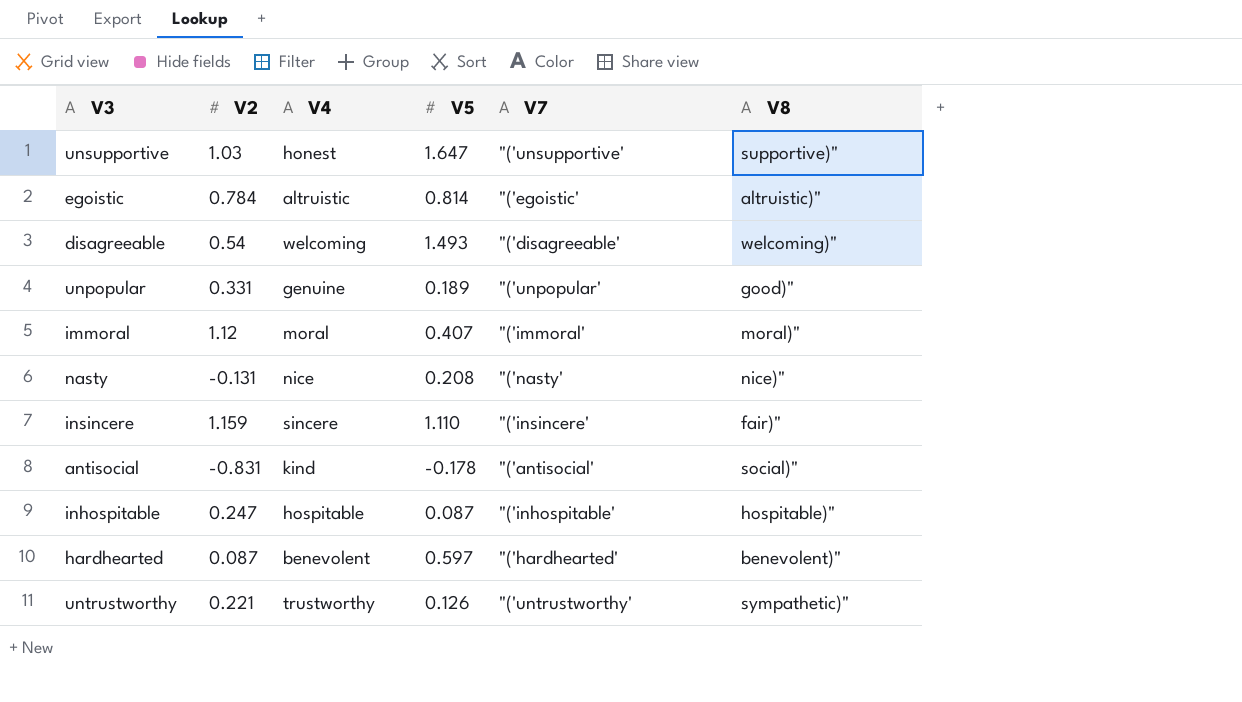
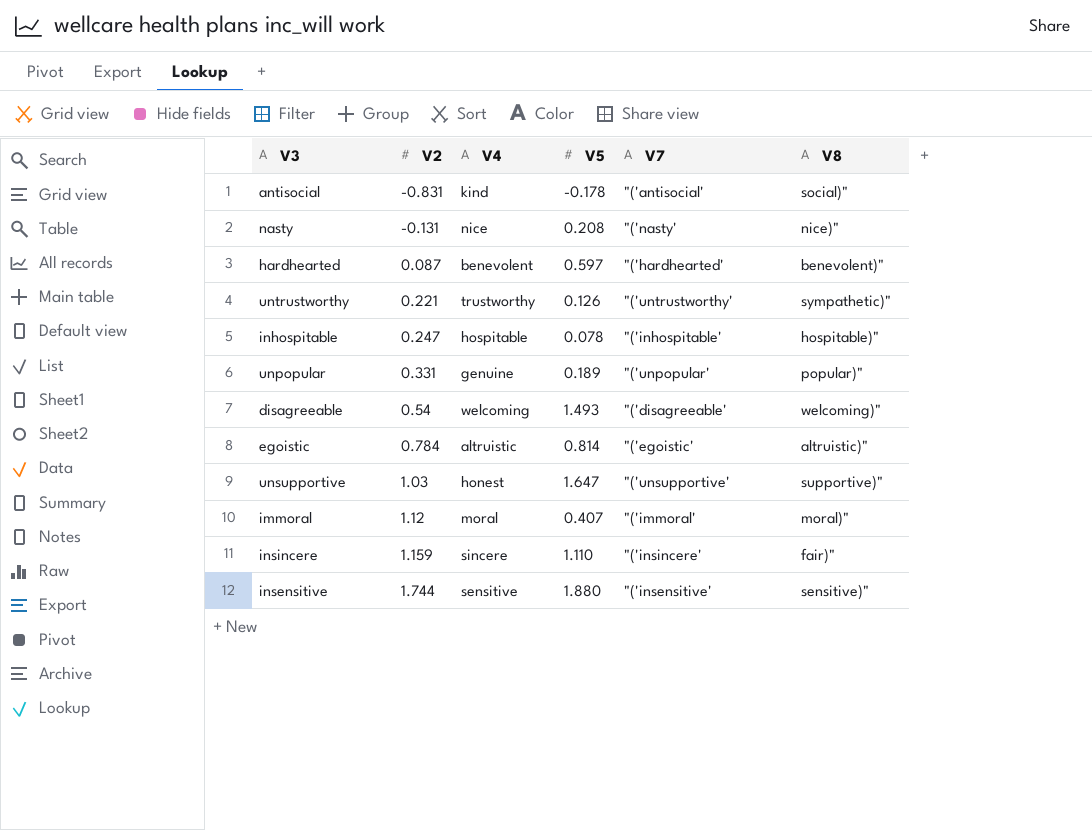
row order: none -> V2 ascending
inhospitable | V5: 0.087 -> 0.078
unpopular | V8: good)" -> popular)"
row insensitive: none -> 1.744 | sensitive | 1.880 | "('insensitive' | sensitive)"

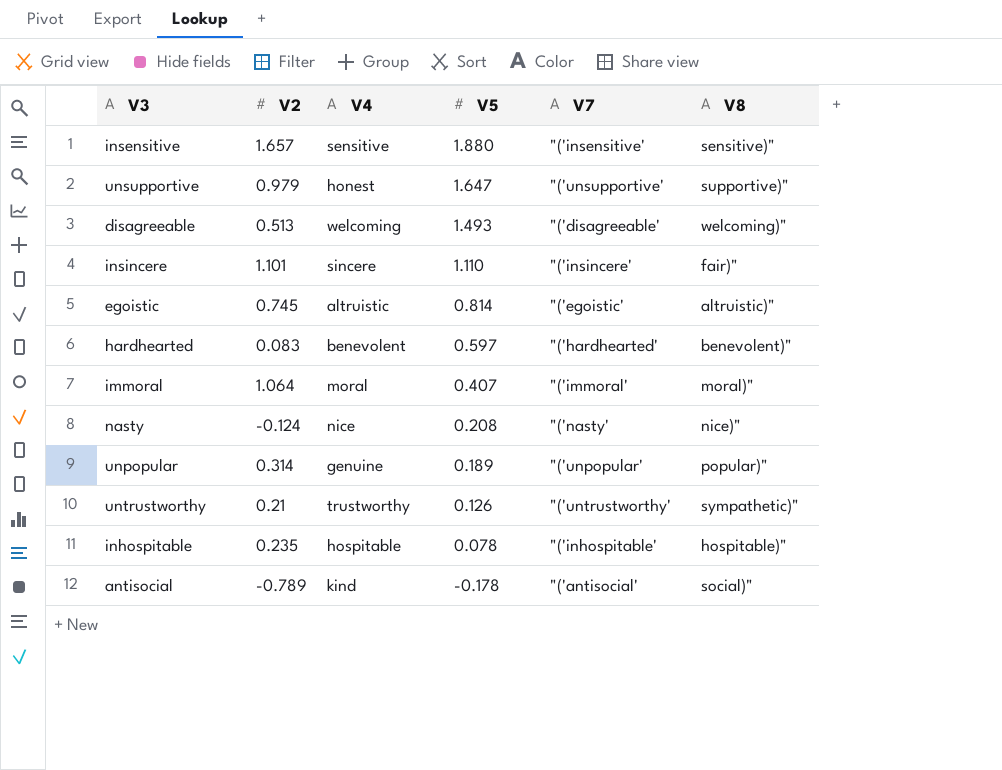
row order: V2 ascending -> V5 descending
insensitive | V2: 1.744 -> 1.657
unsupportive | V2: 1.03 -> 0.979
disagreeable | V2: 0.54 -> 0.513
insincere | V2: 1.159 -> 1.101
egoistic | V2: 0.784 -> 0.745
hardhearted | V2: 0.087 -> 0.083
immoral | V2: 1.12 -> 1.064
nasty | V2: -0.131 -> -0.124
unpopular | V2: 0.331 -> 0.314
untrustworthy | V2: 0.221 -> 0.21
inhospitable | V2: 0.247 -> 0.235
antisocial | V2: -0.831 -> -0.789

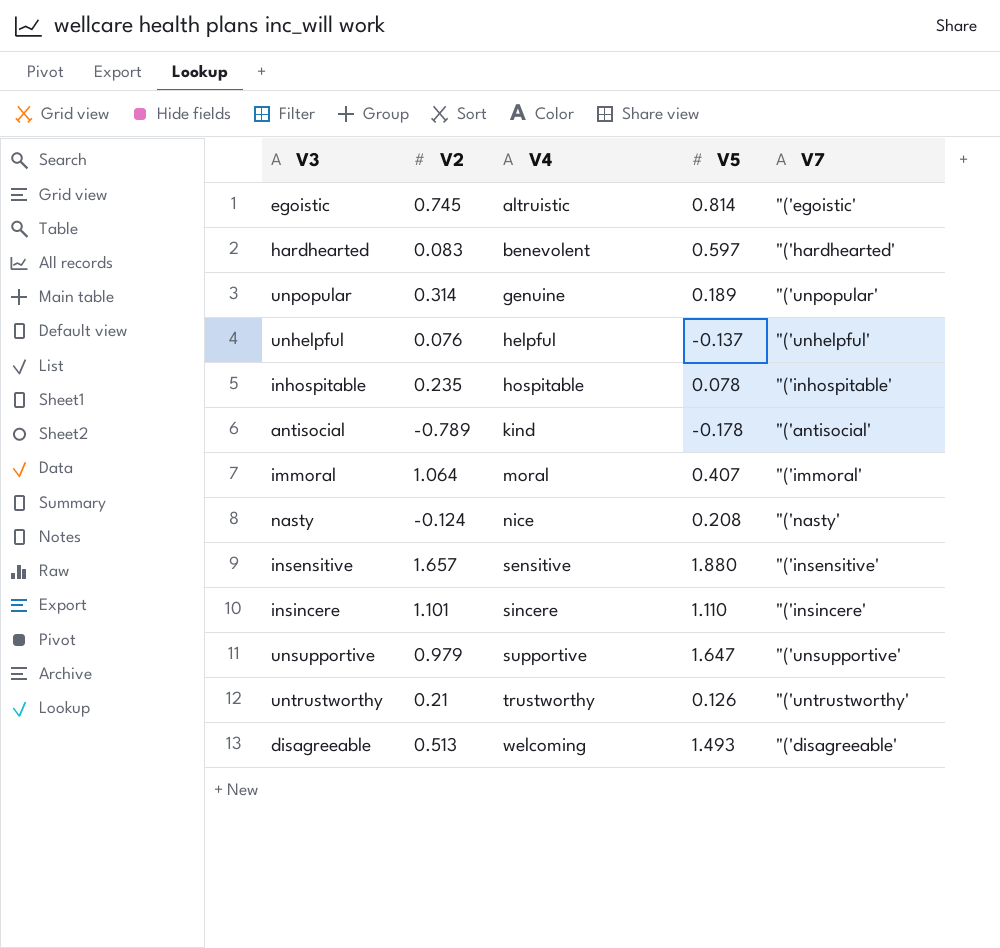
row order: V5 descending -> V4 ascending
column V8 | position: 6 -> none
row unhelpful: none -> 0.076 | helpful | -0.137 | "('unhelpful'
unsupportive | V4: honest -> supportive

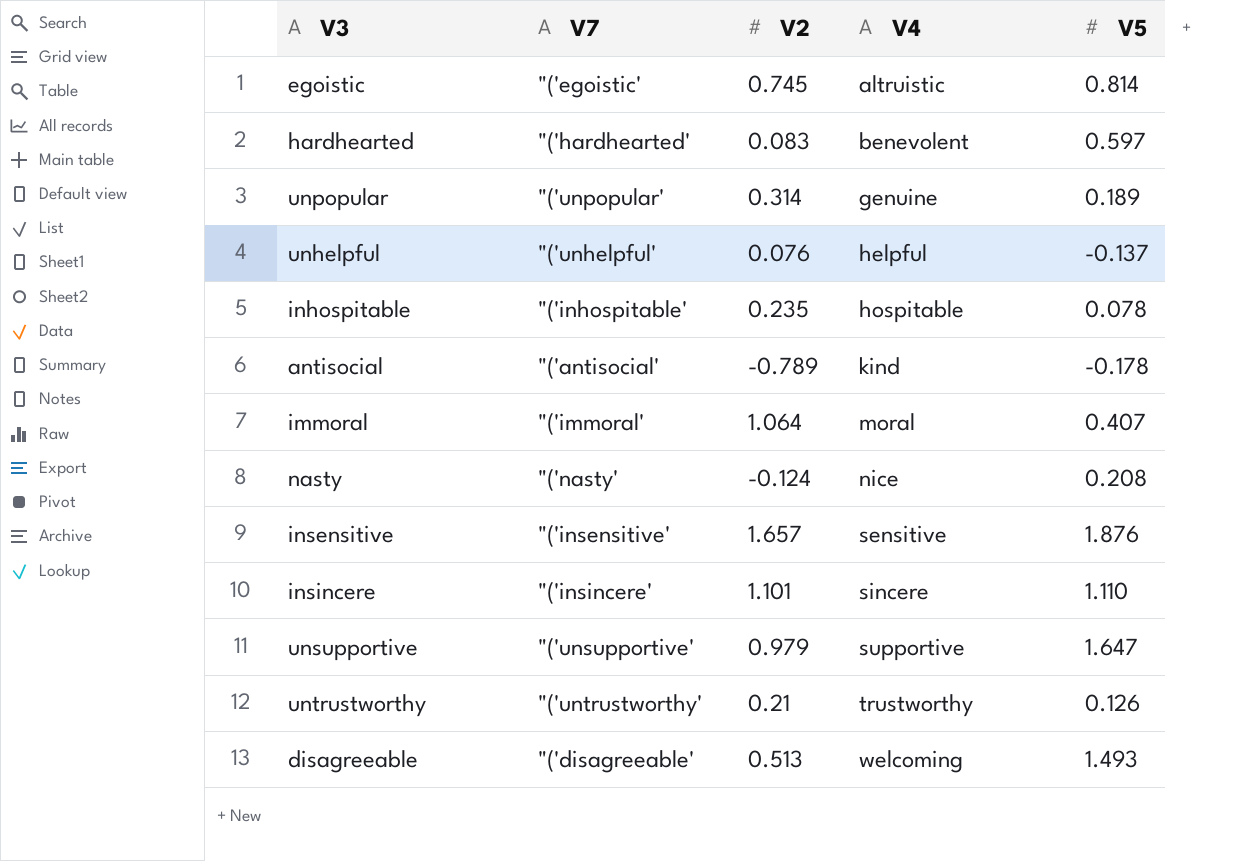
column V7 | position: 5 -> 2
insensitive | V5: 1.880 -> 1.876

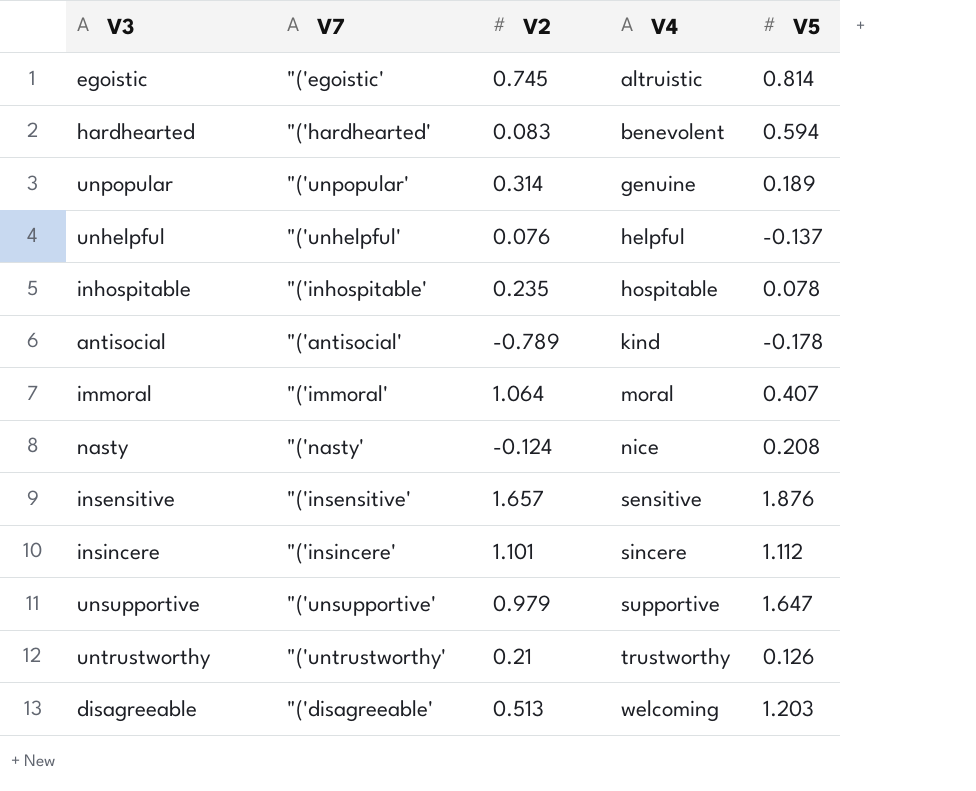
hardhearted | V5: 0.597 -> 0.594
insincere | V5: 1.110 -> 1.112
disagreeable | V5: 1.493 -> 1.203

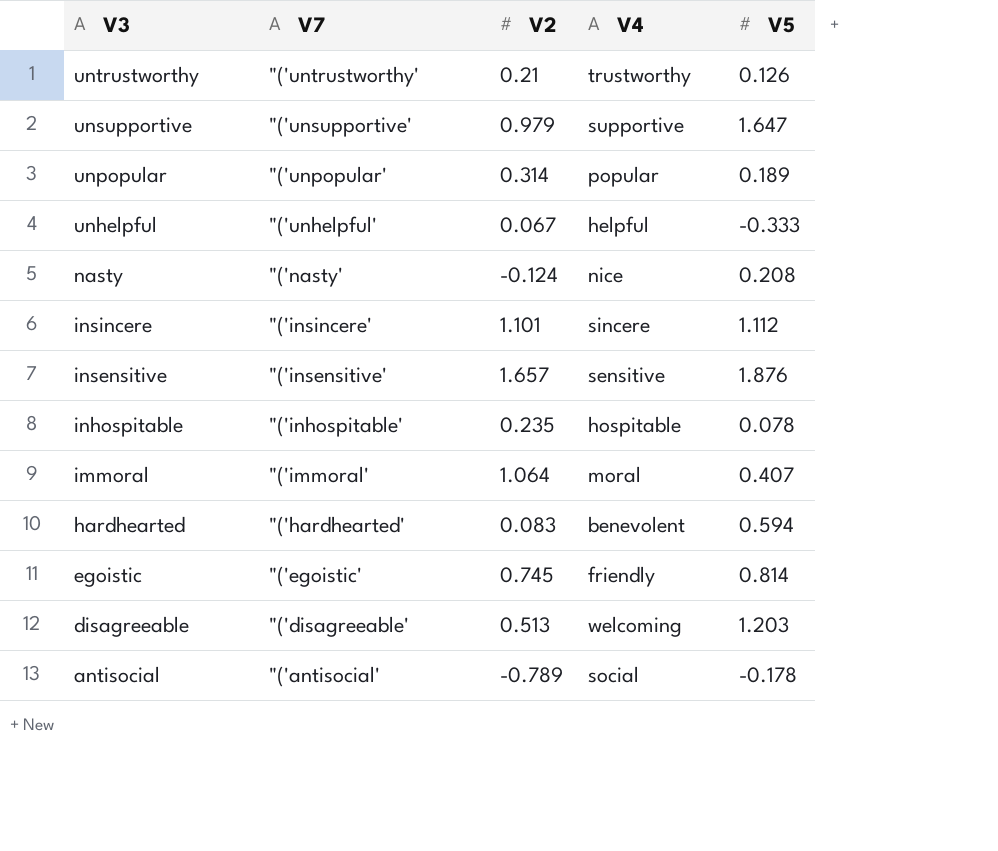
row order: V4 ascending -> V3 descending
unpopular | V4: genuine -> popular
unhelpful | V2: 0.076 -> 0.067
unhelpful | V5: -0.137 -> -0.333
egoistic | V4: altruistic -> friendly
antisocial | V4: kind -> social

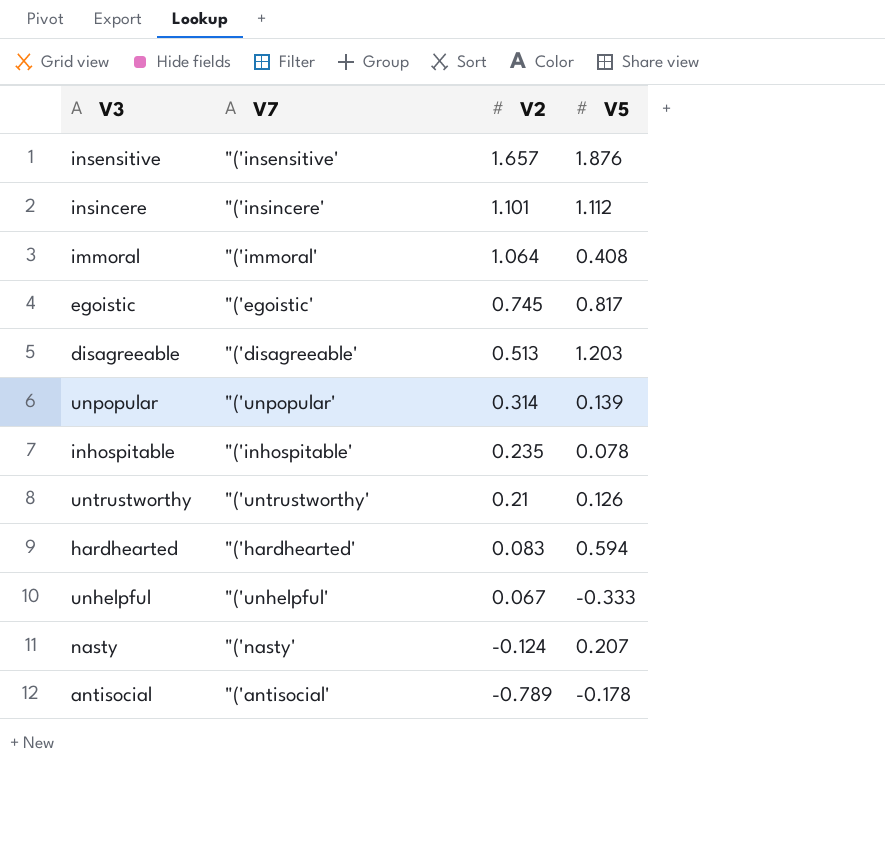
row order: V3 descending -> V2 descending
column V4 | position: 4 -> none
row unsupportive: "('unsupportive' | 0.979 | supportive | 1.647 -> none
immoral | V5: 0.407 -> 0.408
egoistic | V5: 0.814 -> 0.817
unpopular | V5: 0.189 -> 0.139
nasty | V5: 0.208 -> 0.207

